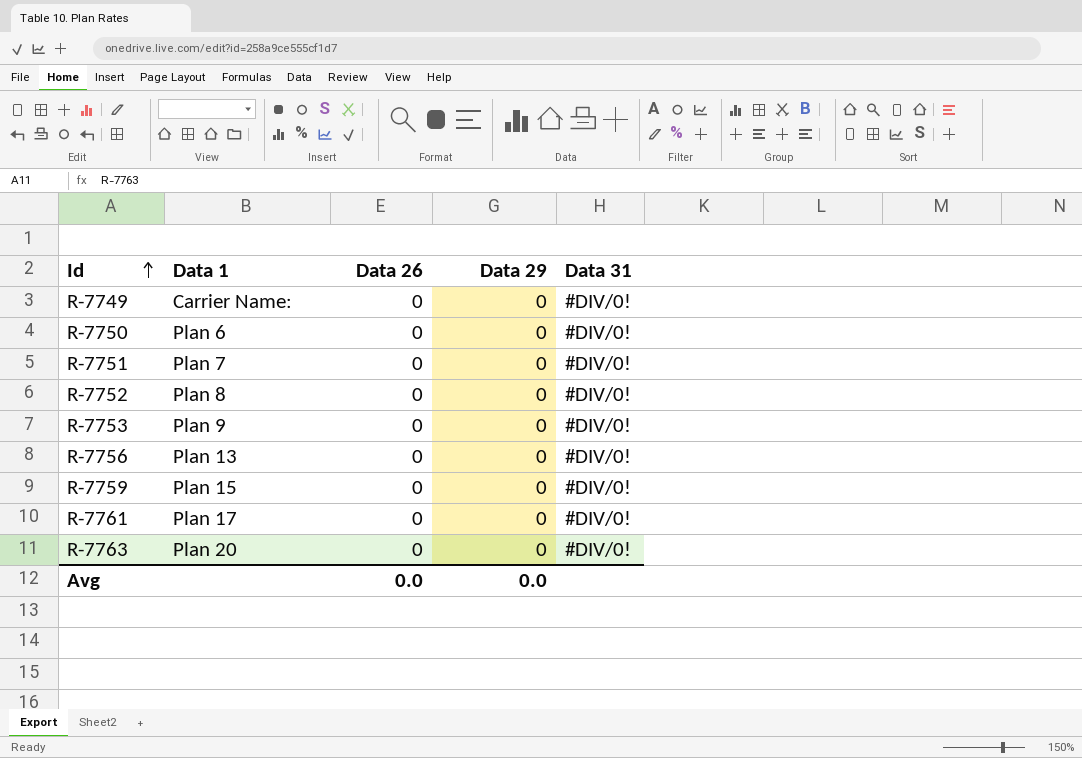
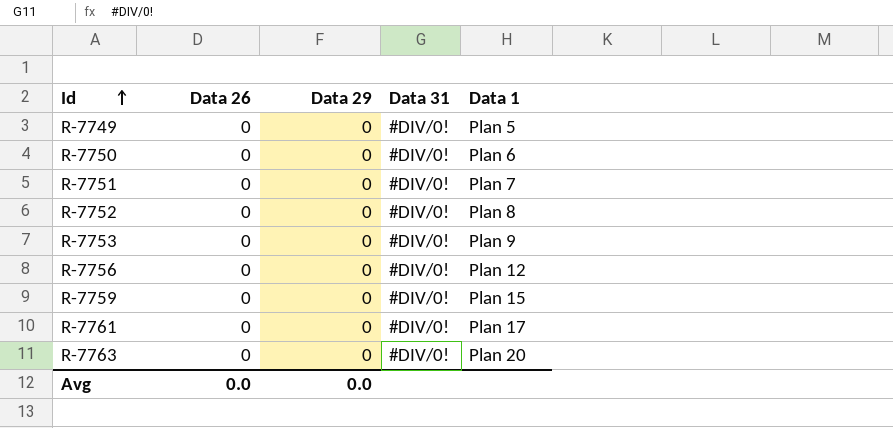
column Data 1 | position: 2 -> 5
R-7749 | Data 1: Carrier Name: -> Plan 5
R-7756 | Data 1: Plan 13 -> Plan 12

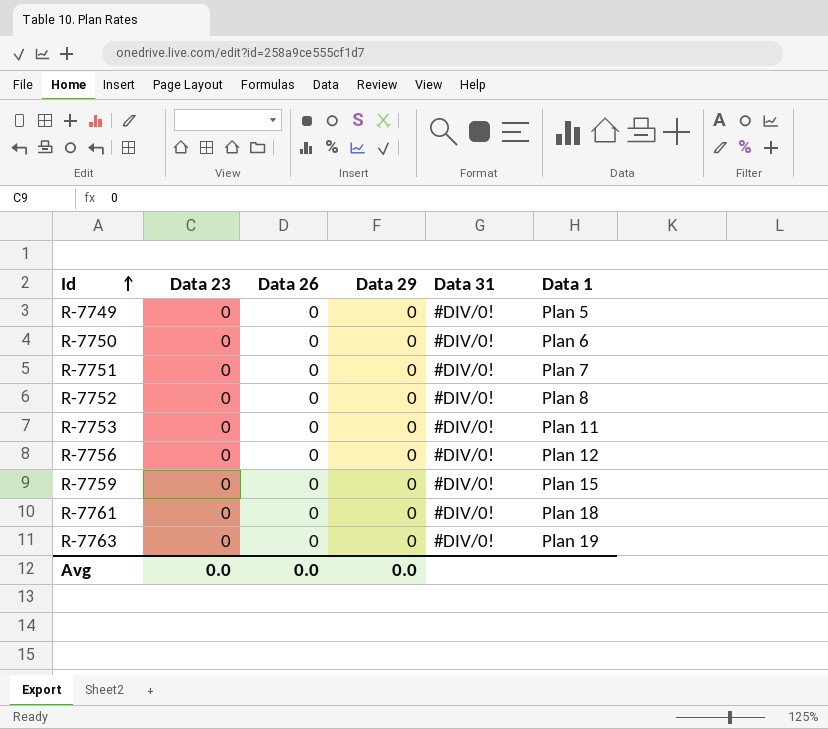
column Data 23 | position: none -> 2
R-7753 | Data 1: Plan 9 -> Plan 11
R-7761 | Data 1: Plan 17 -> Plan 18
R-7763 | Data 1: Plan 20 -> Plan 19

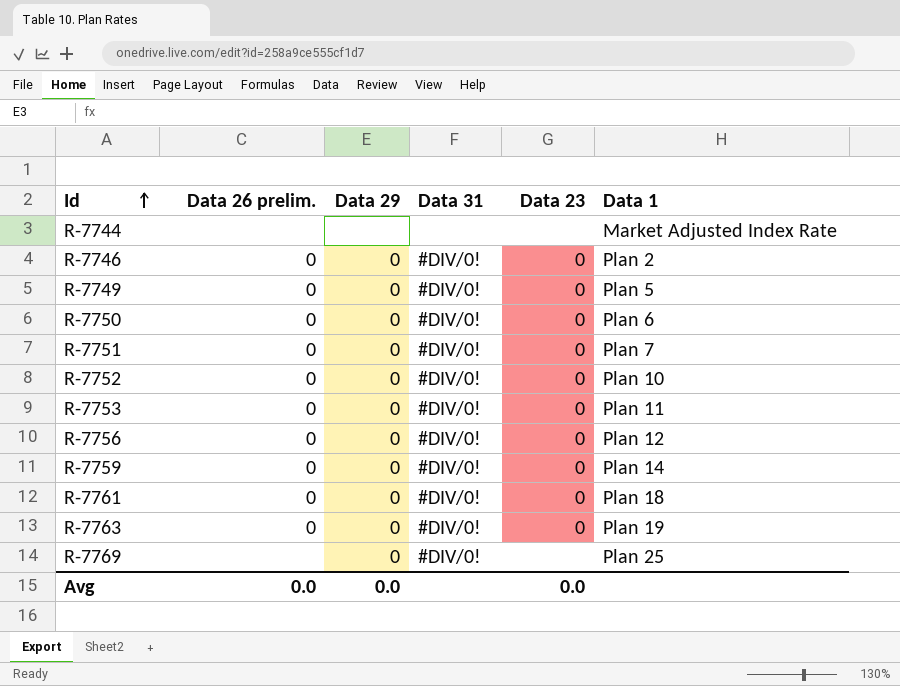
column name: Data 26 -> Data 26 prelim.
column Data 23 | position: 2 -> 5
row R-7744: none -> none | none | none | none | Market Adjusted Index Rate
row R-7746: none -> 0 | 0 | #DIV/0! | 0 | Plan 2
R-7752 | Data 1: Plan 8 -> Plan 10
R-7759 | Data 1: Plan 15 -> Plan 14
row R-7769: none -> none | 0 | #DIV/0! | none | Plan 25

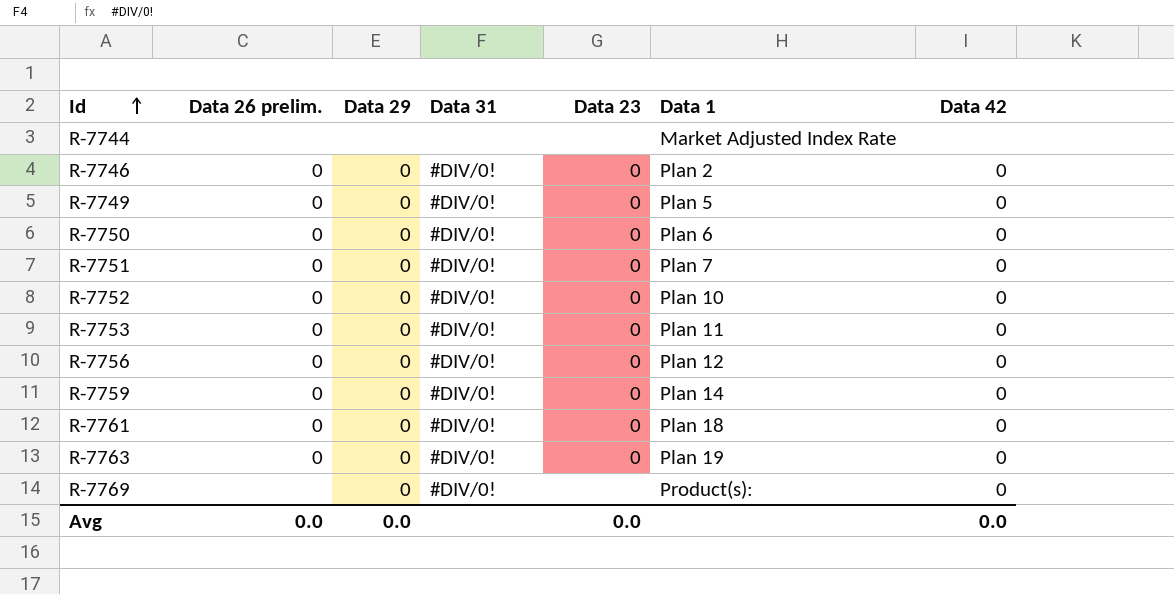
column Data 42 | position: none -> 7
R-7769 | Data 1: Plan 25 -> Product(s):

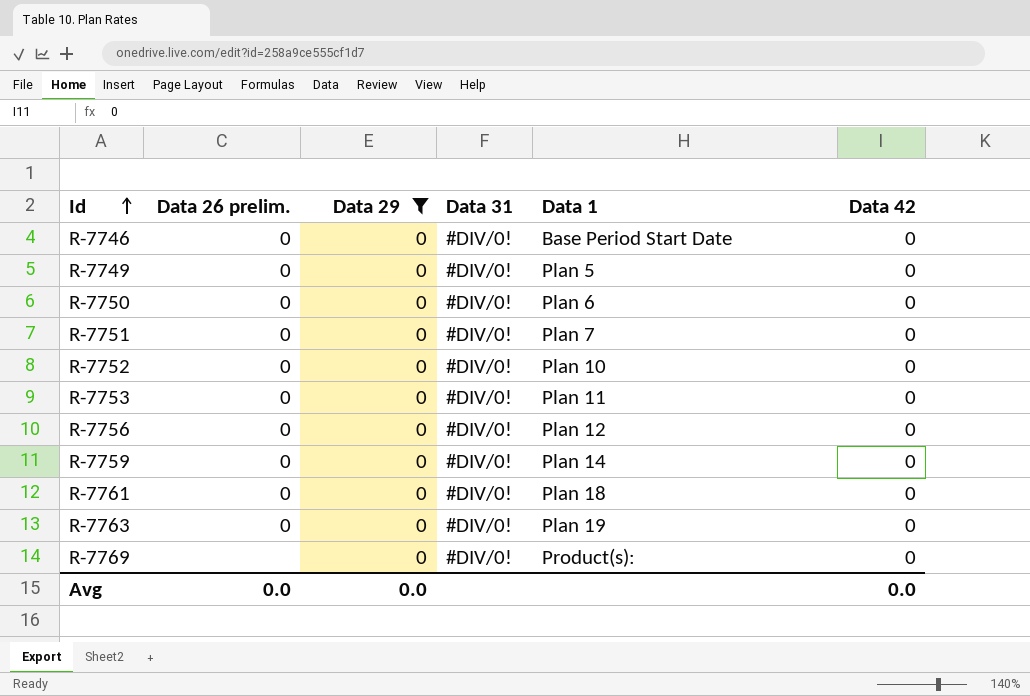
filter: none -> Data 29 = 0
column Data 23 | position: 5 -> none
R-7746 | Data 1: Plan 2 -> Base Period Start Date

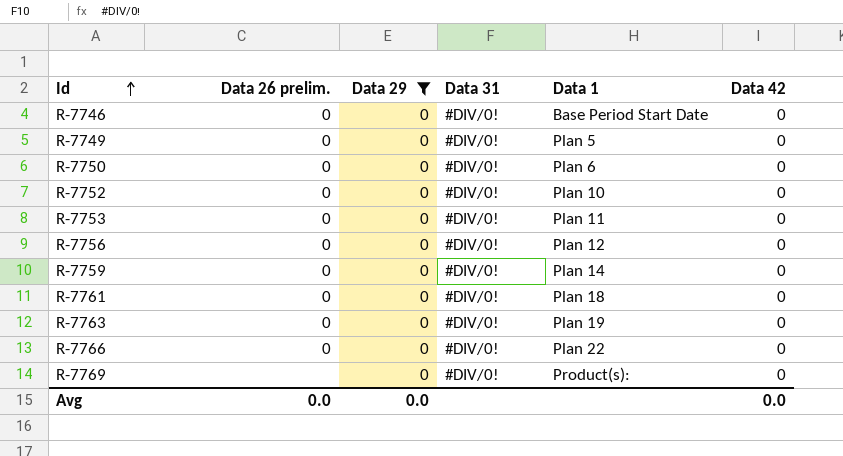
row R-7751: 0 | 0 | #DIV/0! | Plan 7 | 0 -> none
row R-7766: none -> 0 | 0 | #DIV/0! | Plan 22 | 0

